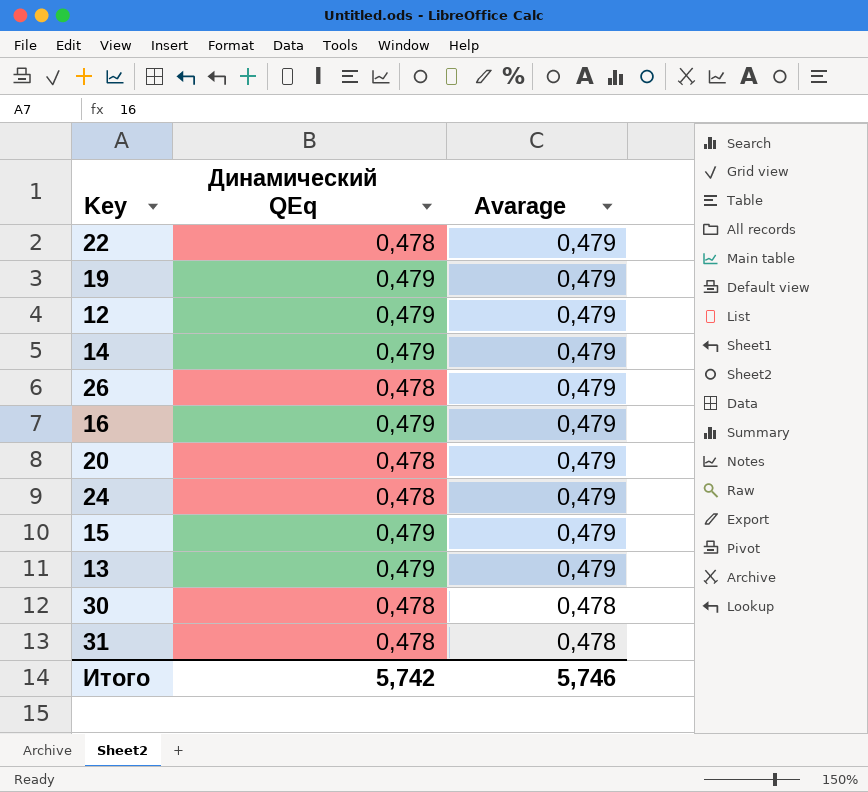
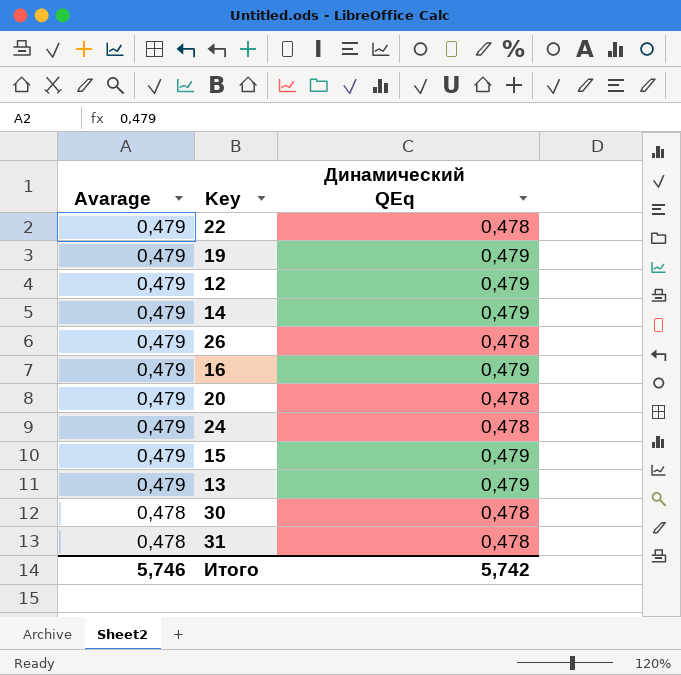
column Avarage | position: 3 -> 1

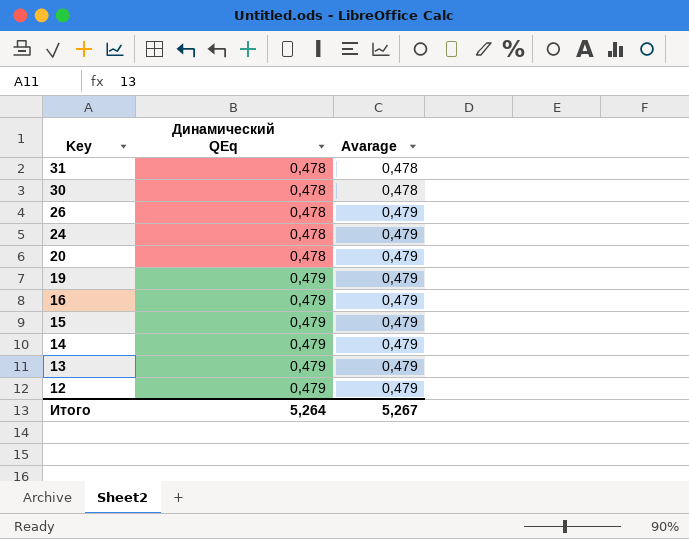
row order: Avarage descending -> Key descending
column Avarage | position: 1 -> 3
row 22: 0,479 | 0,478 -> none
Итого | Динамический QEq: 5,742 -> 5,264
Итого | Avarage: 5,746 -> 5,267

